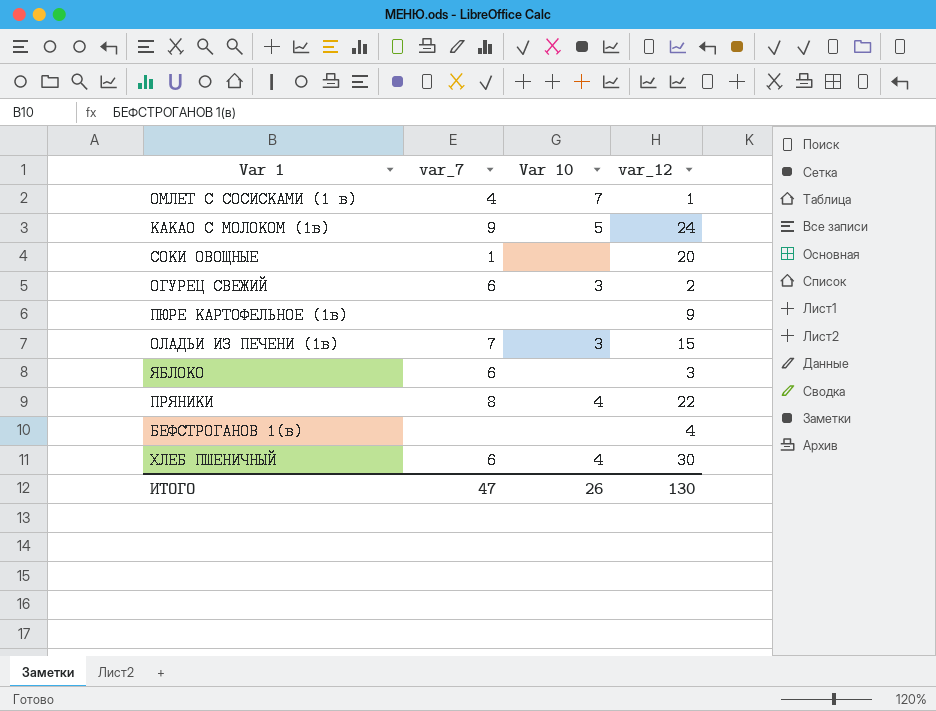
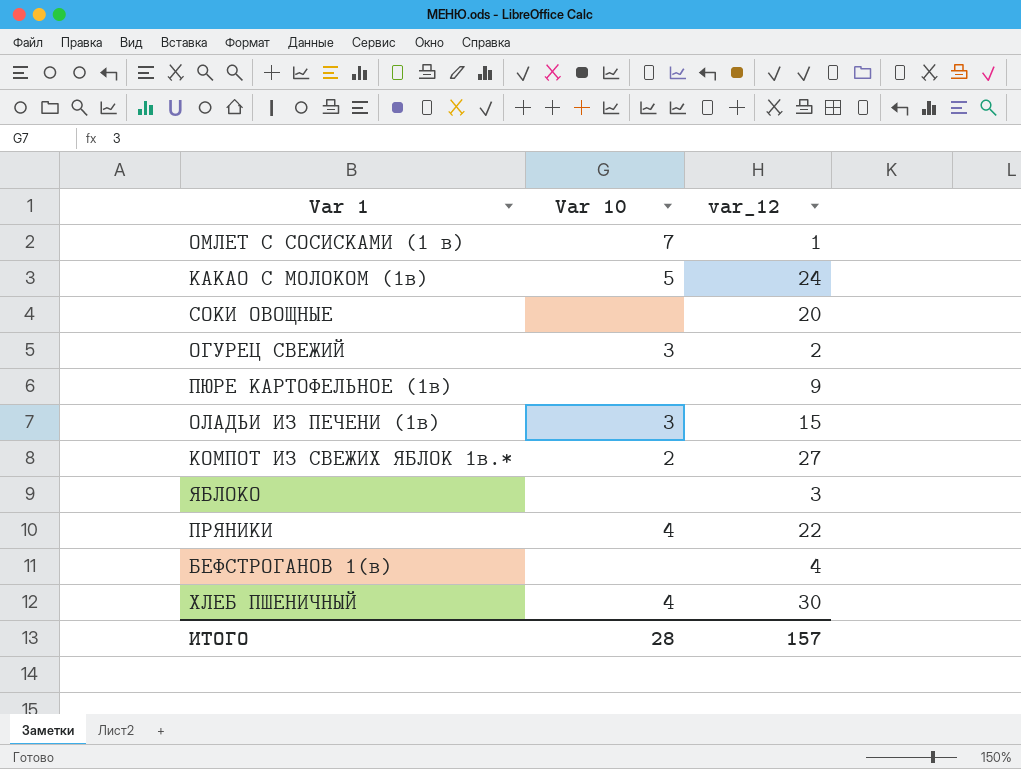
column var_7 | position: 2 -> none
row КОМПОТ ИЗ СВЕЖИХ ЯБЛОК 1в.*: none -> 2 | 27
ИТОГО | Var 10: 26 -> 28
ИТОГО | var_12: 130 -> 157

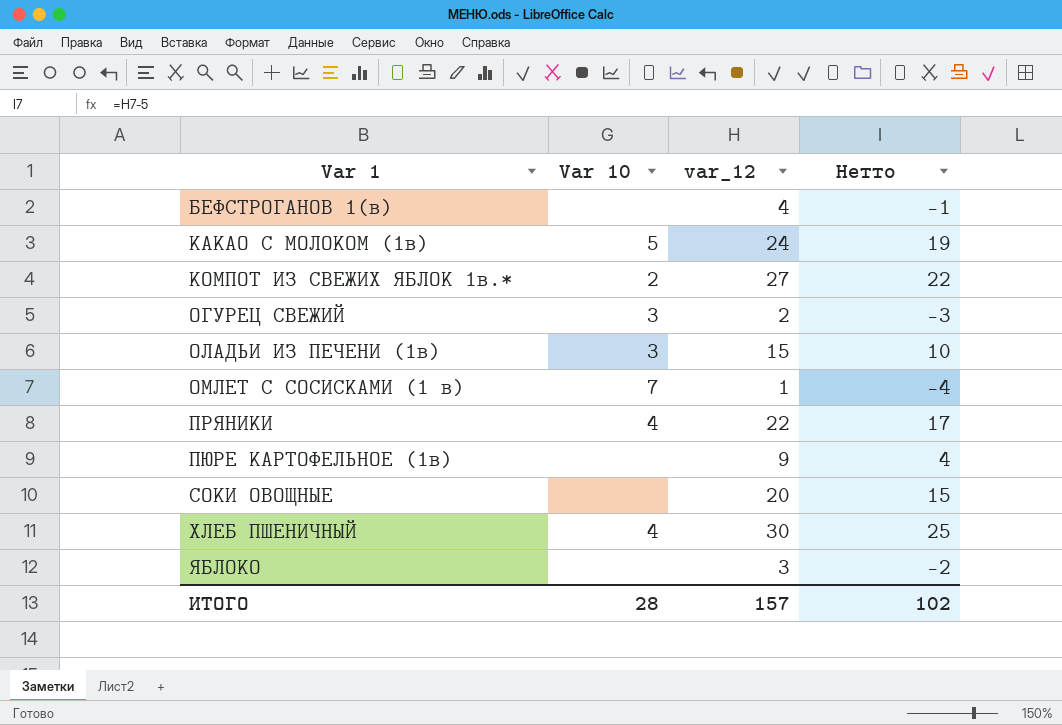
row order: none -> Var 1 ascending
column Нетто | formula: none -> [var_12] - 5

